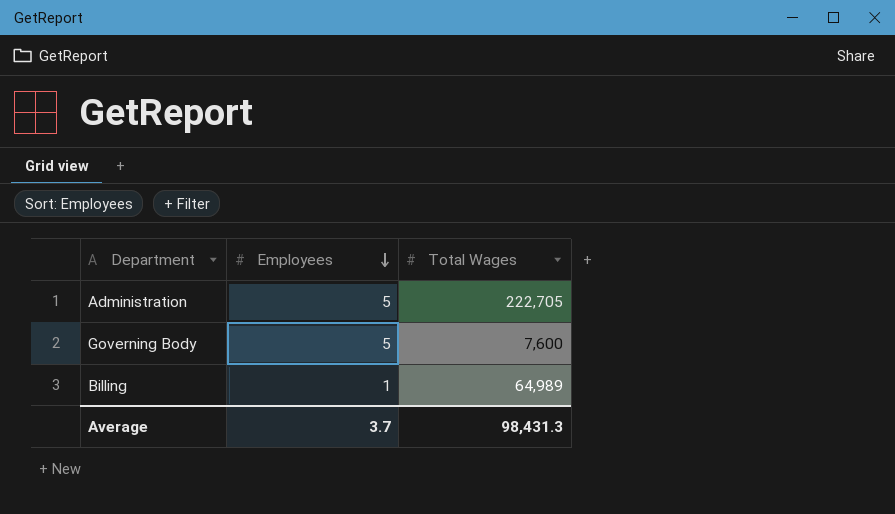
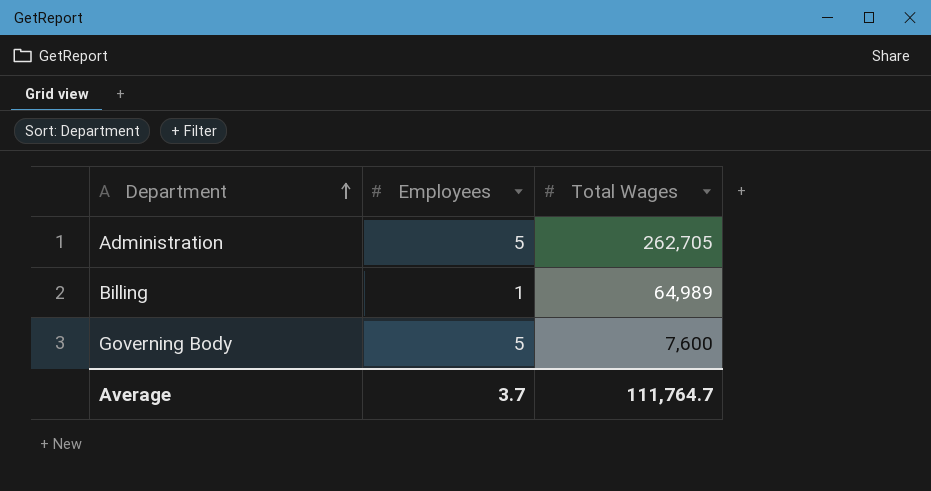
row order: Employees descending -> Department ascending
Administration | Total Wages: 222,705 -> 262,705
Average | Total Wages: 98,431.3 -> 111,764.7

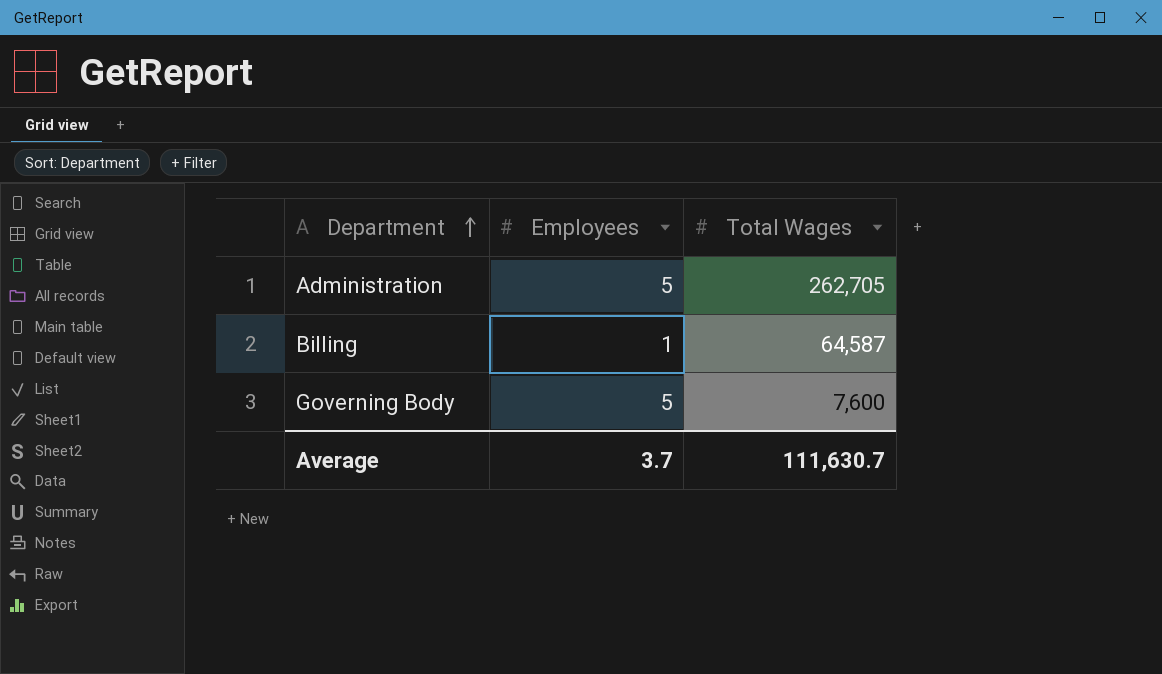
Billing | Total Wages: 64,989 -> 64,587
Average | Total Wages: 111,764.7 -> 111,630.7

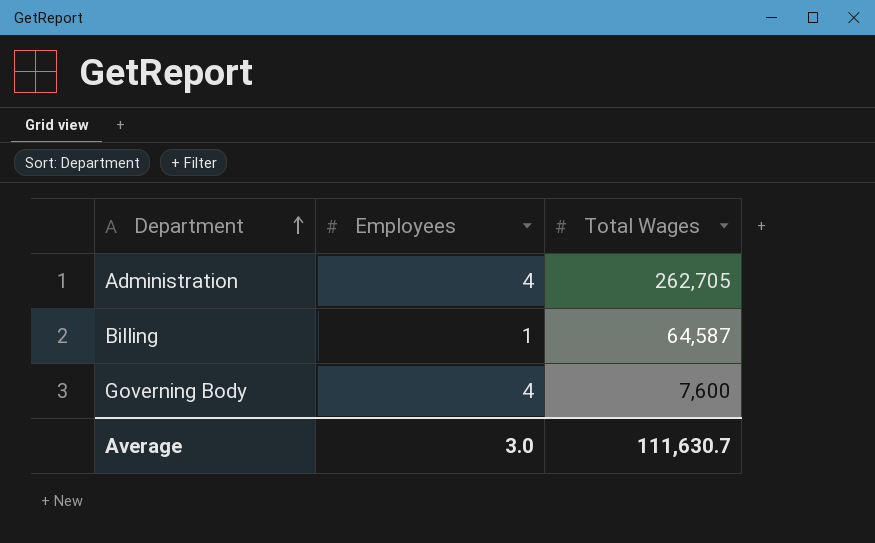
Administration | Employees: 5 -> 4
Governing Body | Employees: 5 -> 4
Average | Employees: 3.7 -> 3.0

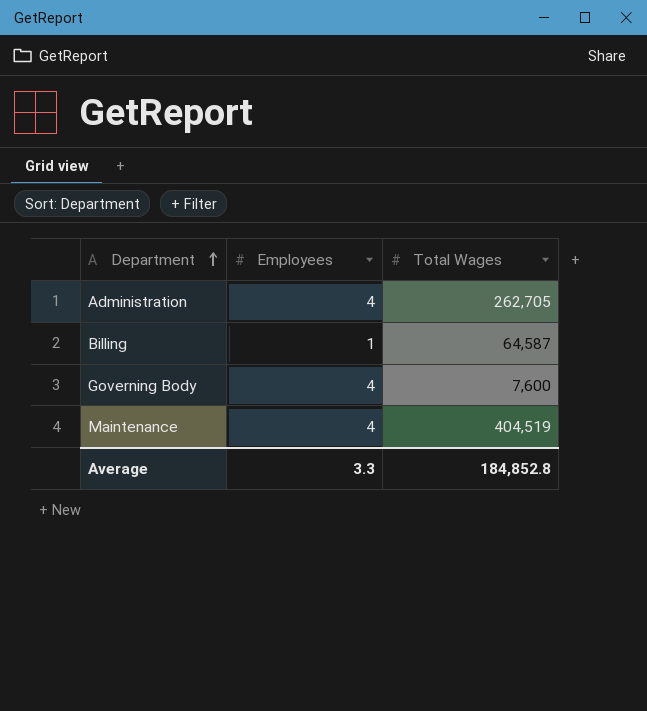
row Maintenance: none -> 4 | 404,519
Average | Employees: 3.0 -> 3.3
Average | Total Wages: 111,630.7 -> 184,852.8

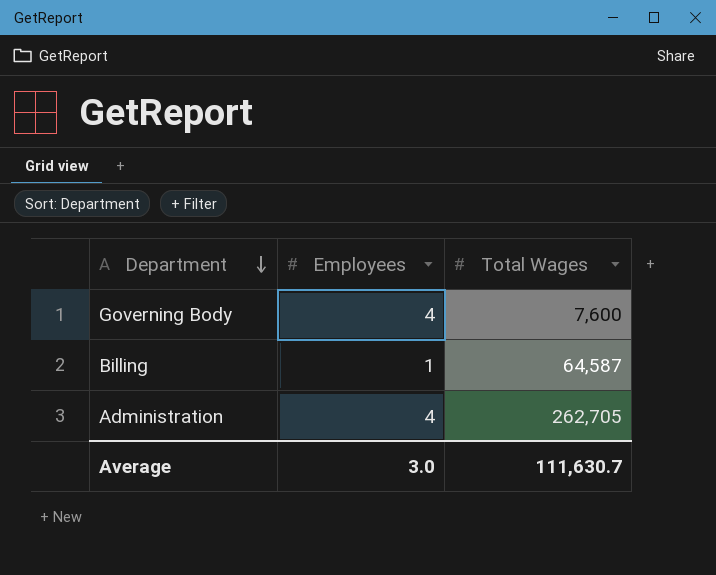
row order: Department ascending -> Department descending
row Maintenance: 4 | 404,519 -> none
Average | Employees: 3.3 -> 3.0
Average | Total Wages: 184,852.8 -> 111,630.7

